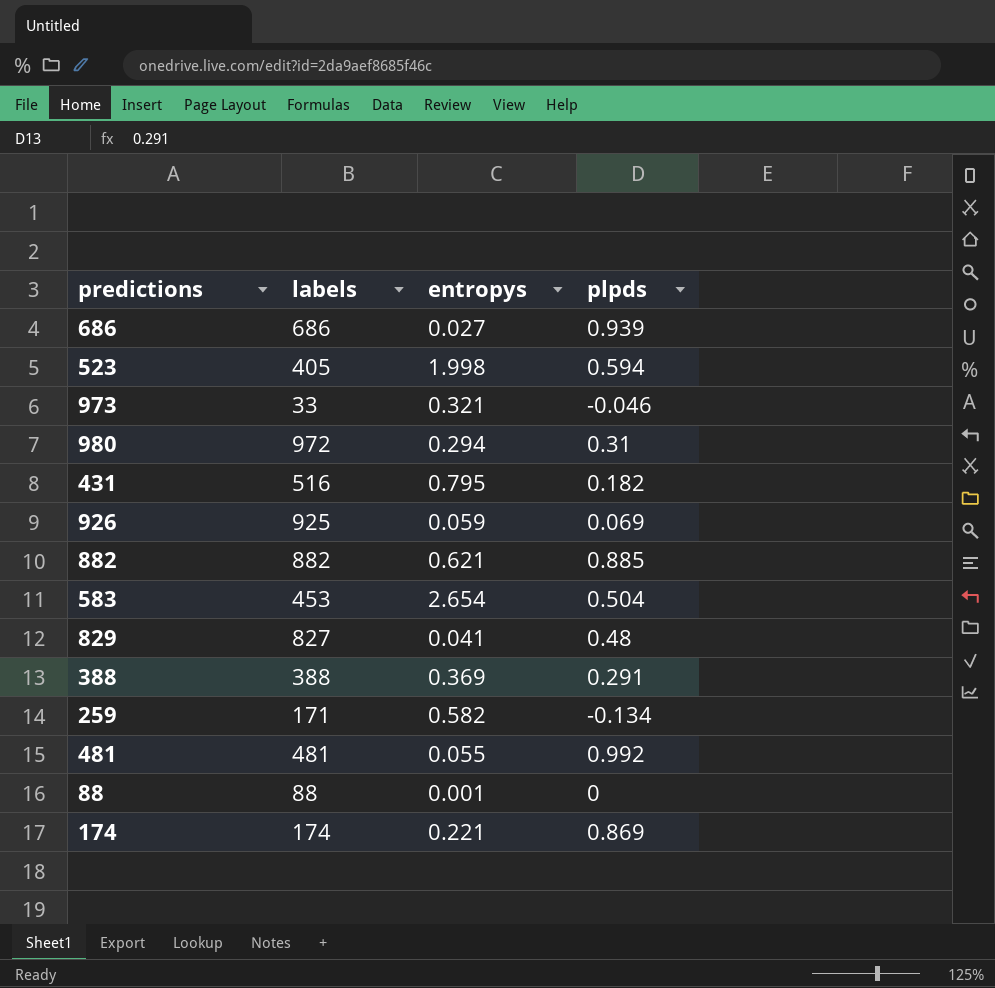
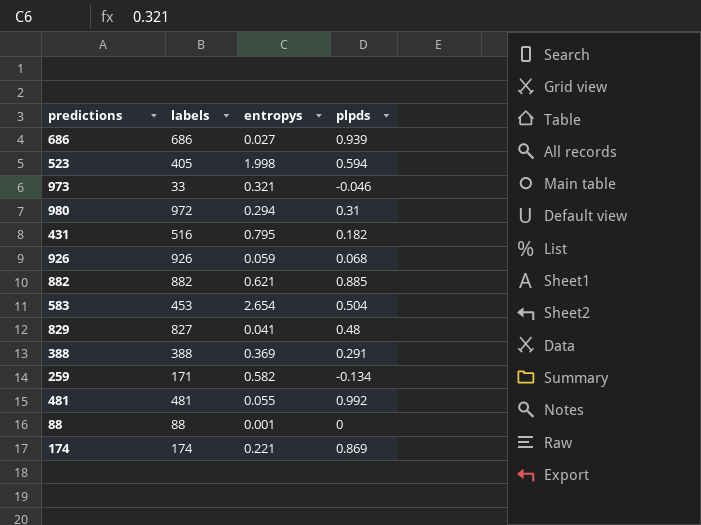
926 | labels: 925 -> 926
926 | plpds: 0.069 -> 0.068

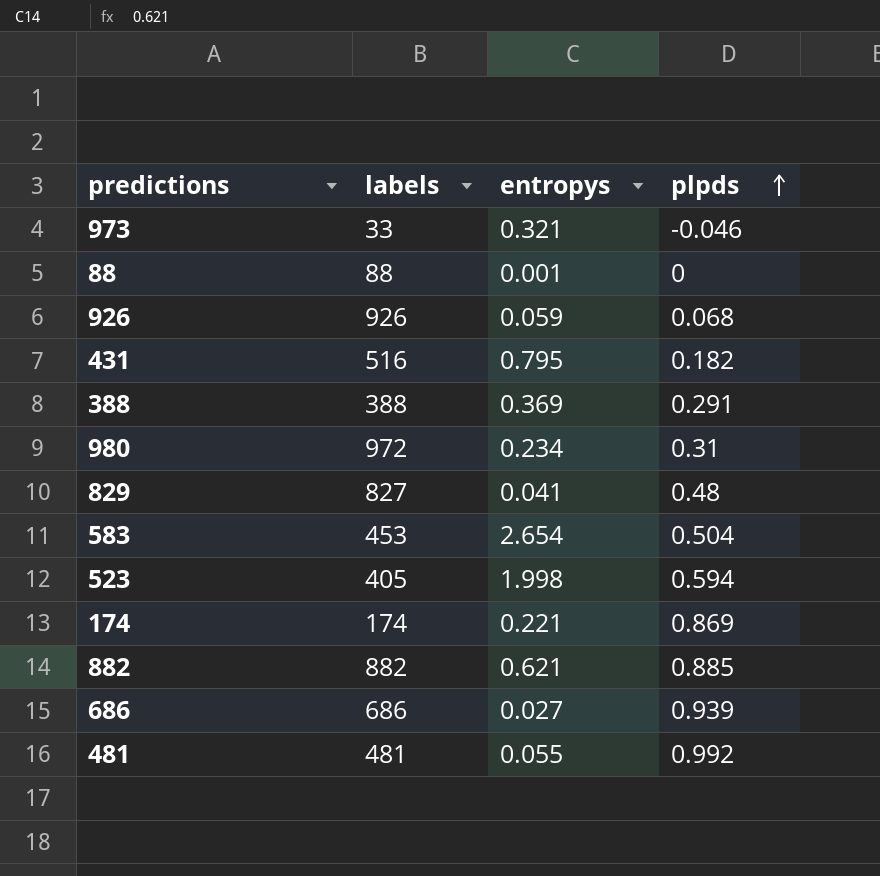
row order: none -> plpds ascending
row 259: 171 | 0.582 | -0.134 -> none
980 | entropys: 0.294 -> 0.234

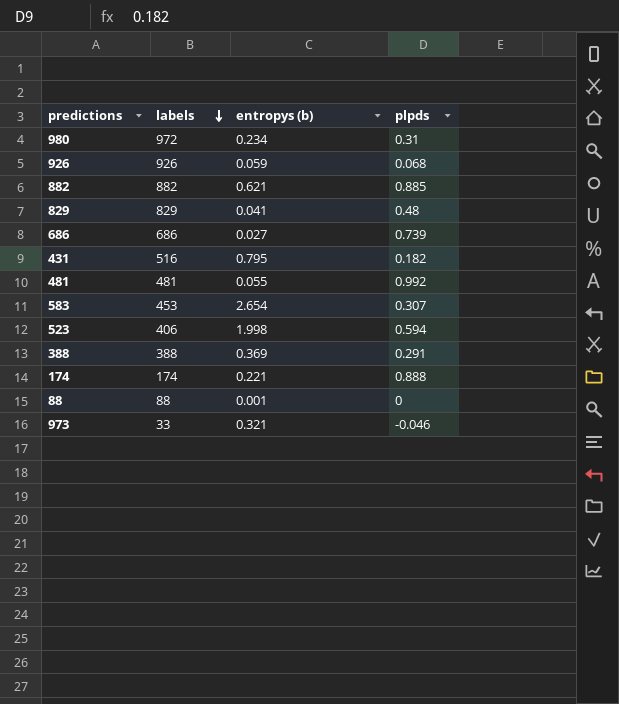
row order: plpds ascending -> labels descending
column name: entropys -> entropys (b)
829 | labels: 827 -> 829
686 | plpds: 0.939 -> 0.739
583 | plpds: 0.504 -> 0.307
523 | labels: 405 -> 406
174 | plpds: 0.869 -> 0.888

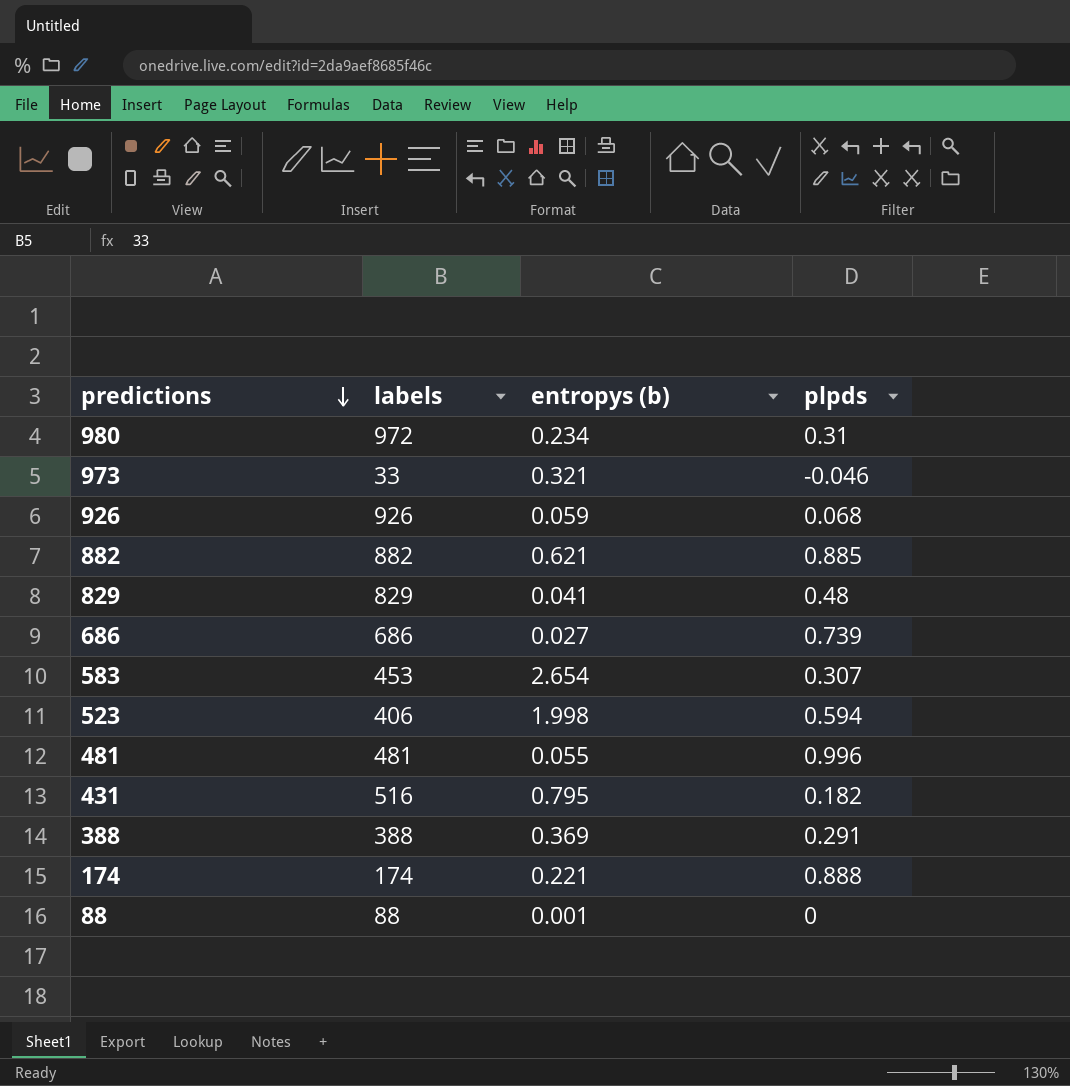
row order: labels descending -> predictions descending
481 | plpds: 0.992 -> 0.996

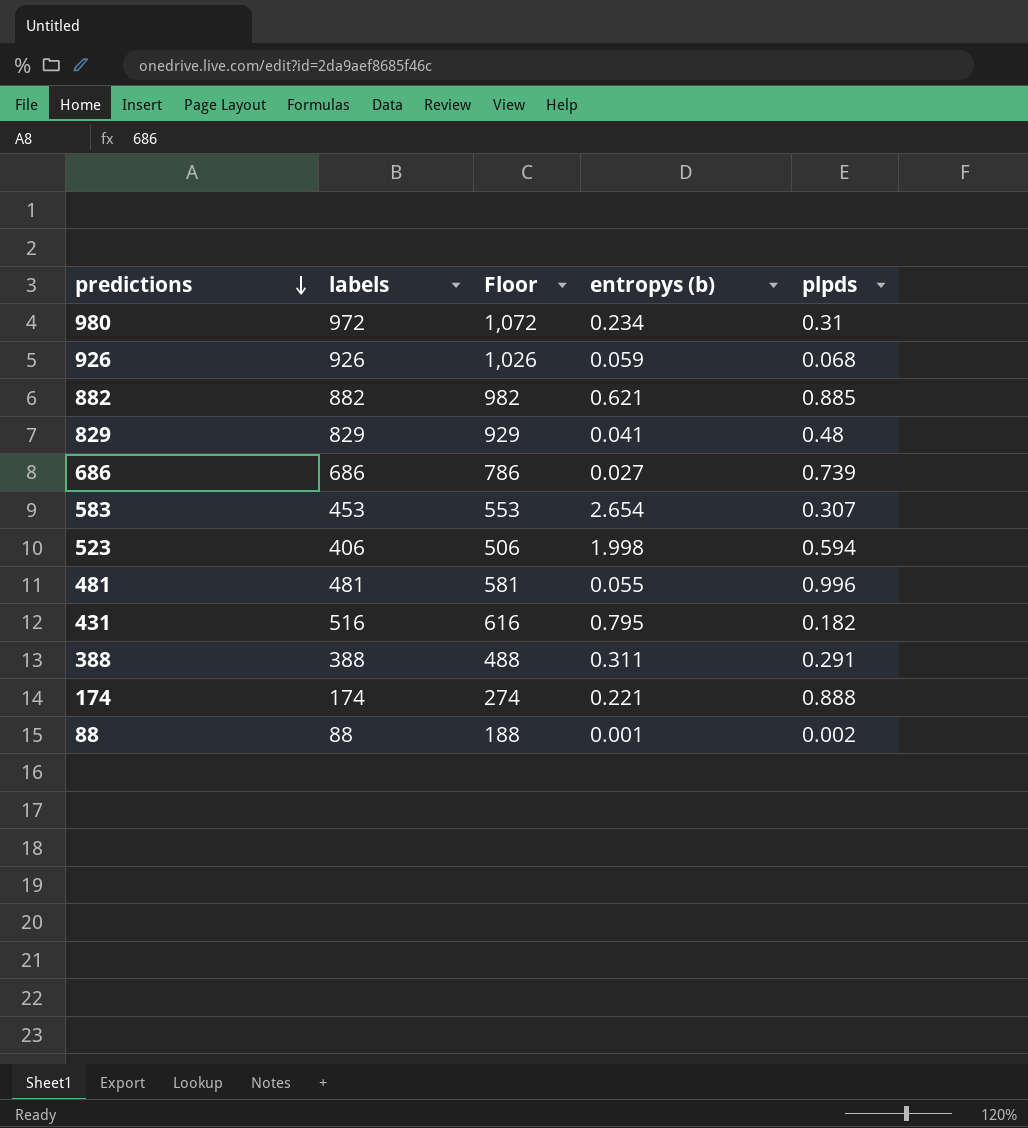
column Floor | formula: none -> [labels] + 100
row 973: 33 | 0.321 | -0.046 -> none
388 | entropys (b): 0.369 -> 0.311
88 | plpds: 0 -> 0.002

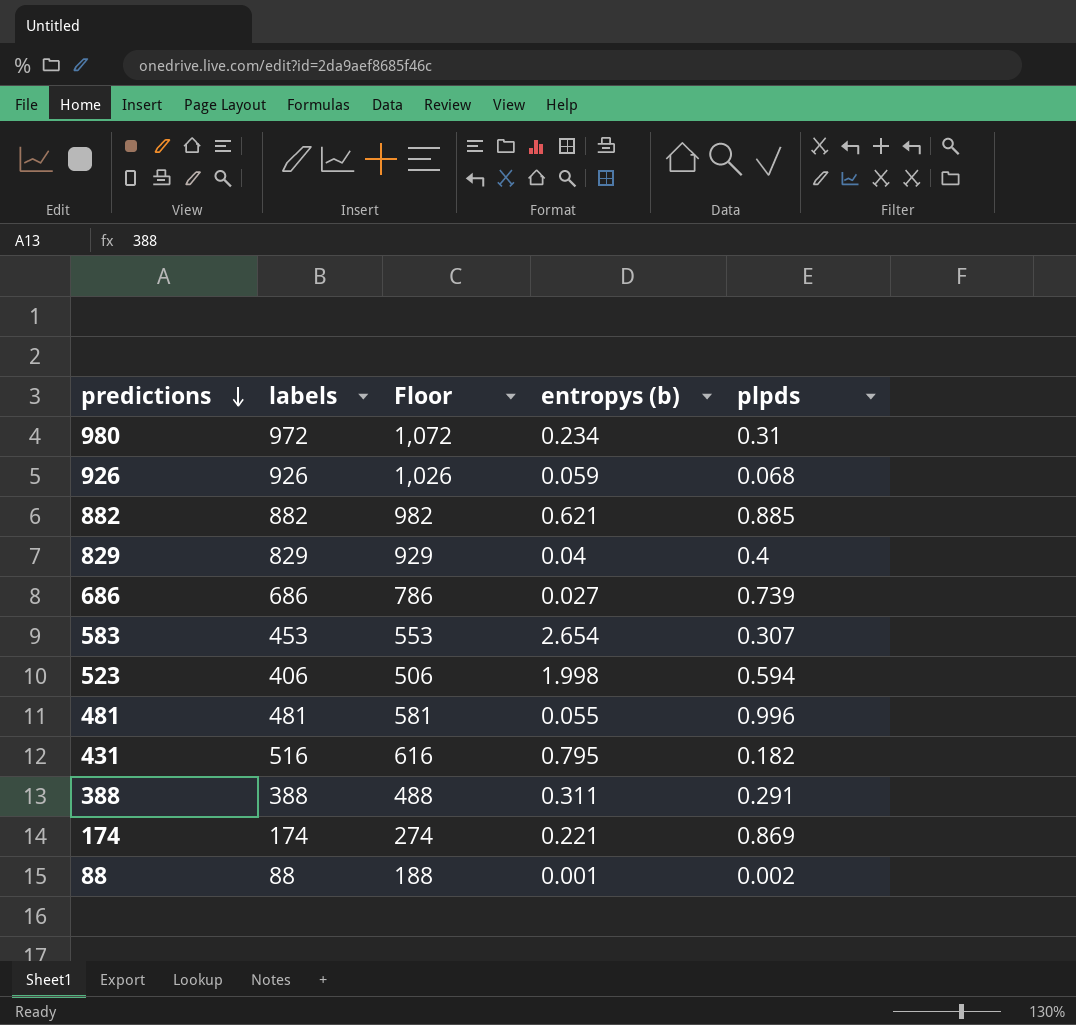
829 | entropys (b): 0.041 -> 0.04
829 | plpds: 0.48 -> 0.4
174 | plpds: 0.888 -> 0.869

